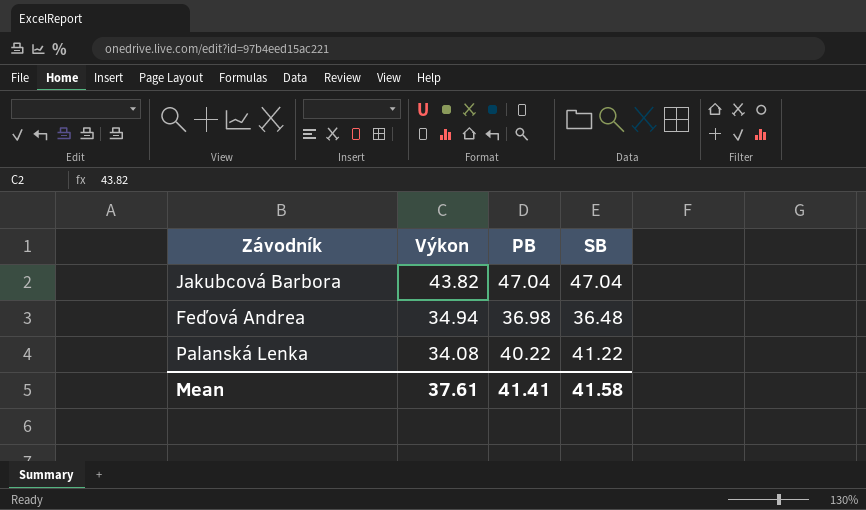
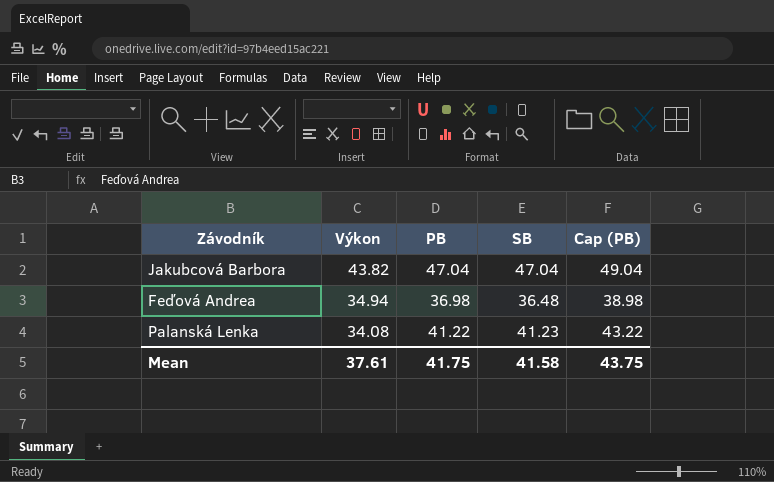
column Cap (PB) | formula: none -> [PB] + 2
Palanská Lenka | PB: 40.22 -> 41.22
Palanská Lenka | SB: 41.22 -> 41.23
Mean | PB: 41.41 -> 41.75

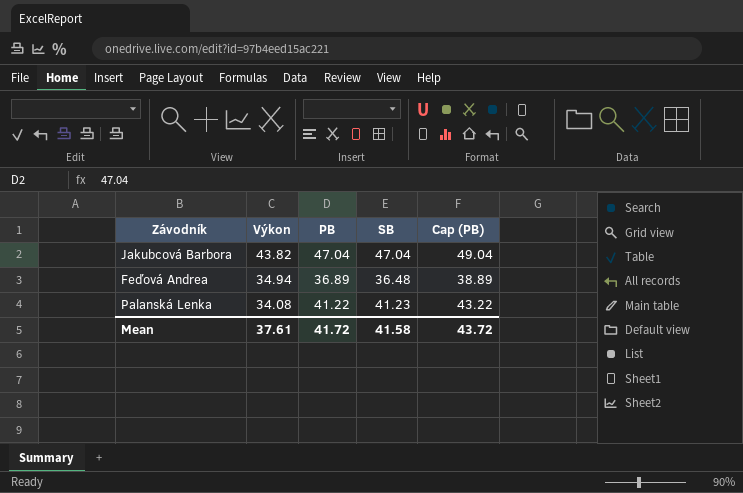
Feďová Andrea | PB: 36.98 -> 36.89
Feďová Andrea | Cap (PB): 38.98 -> 38.89
Mean | PB: 41.75 -> 41.72
Mean | Cap (PB): 43.75 -> 43.72

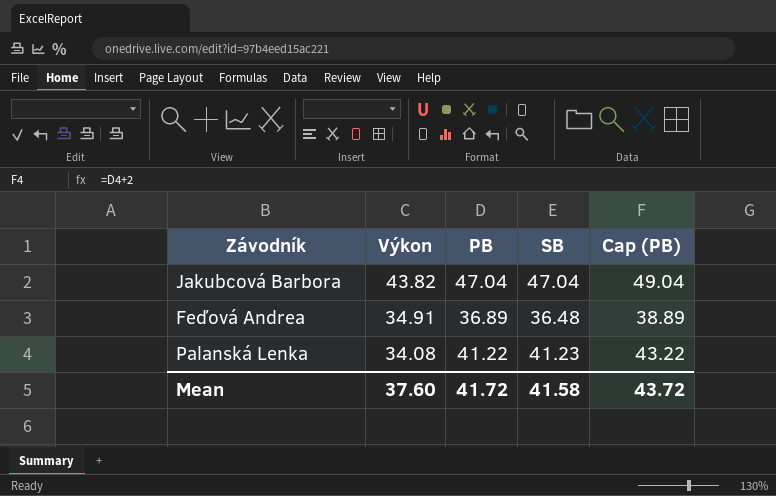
Feďová Andrea | Výkon: 34.94 -> 34.91
Mean | Výkon: 37.61 -> 37.60

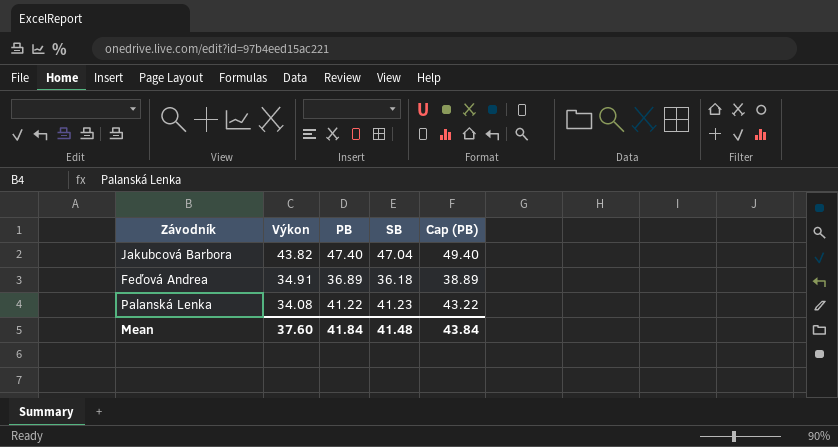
Jakubcová Barbora | PB: 47.04 -> 47.40
Jakubcová Barbora | Cap (PB): 49.04 -> 49.40
Feďová Andrea | SB: 36.48 -> 36.18
Mean | PB: 41.72 -> 41.84
Mean | SB: 41.58 -> 41.48
Mean | Cap (PB): 43.72 -> 43.84

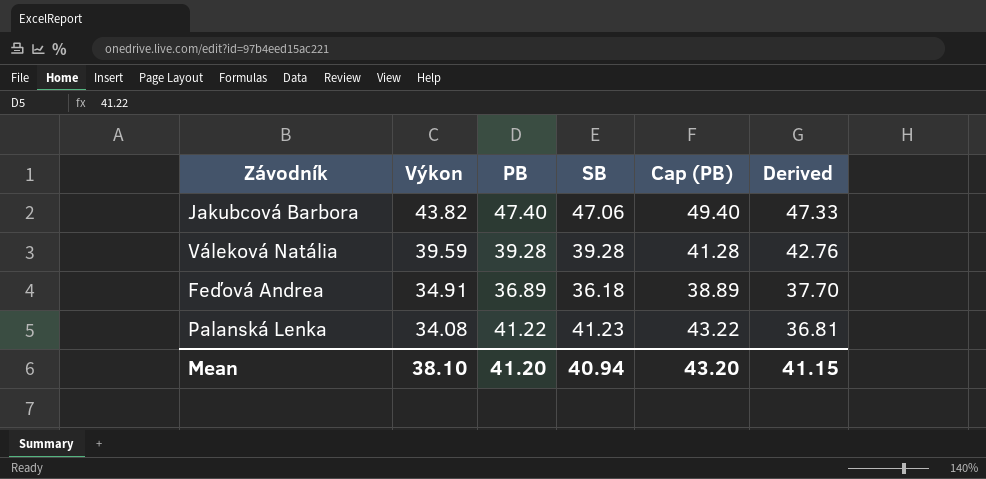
column Derived | formula: none -> [Výkon] * 1.08
Jakubcová Barbora | SB: 47.04 -> 47.06
row Váleková Natália: none -> 39.59 | 39.28 | 39.28 | 41.28 | 42.76
Mean | Výkon: 37.60 -> 38.10
Mean | PB: 41.84 -> 41.20
Mean | SB: 41.48 -> 40.94
Mean | Cap (PB): 43.84 -> 43.20

